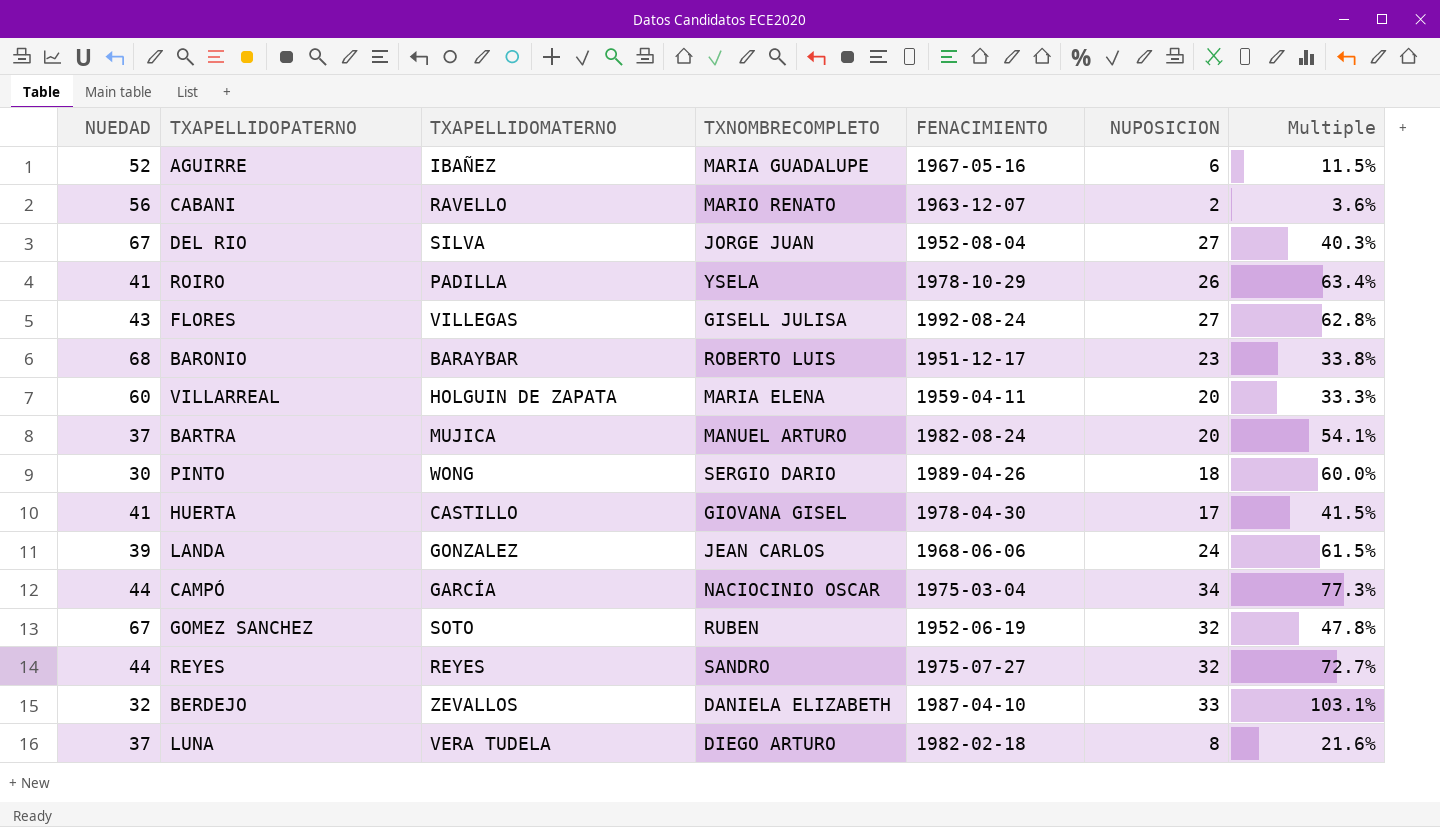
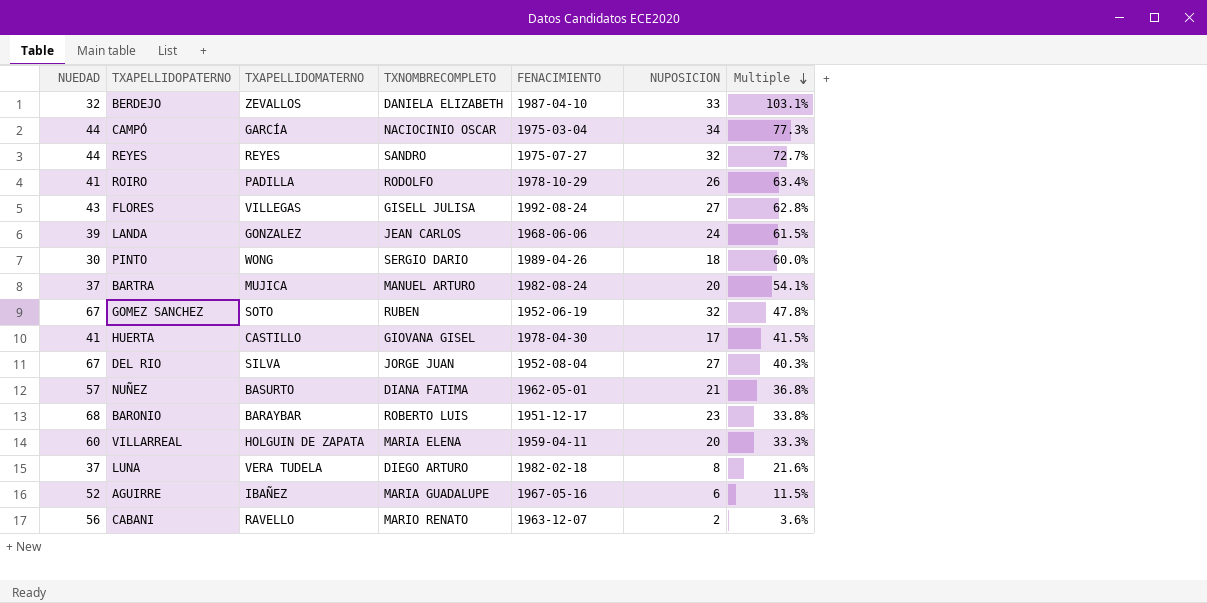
row order: none -> Multiple descending
ROIRO | TXNOMBRECOMPLETO: YSELA -> RODOLFO
row NUÑEZ: none -> 57 | BASURTO | DIANA FATIMA | 1962-05-01 | 21 | 36.8%

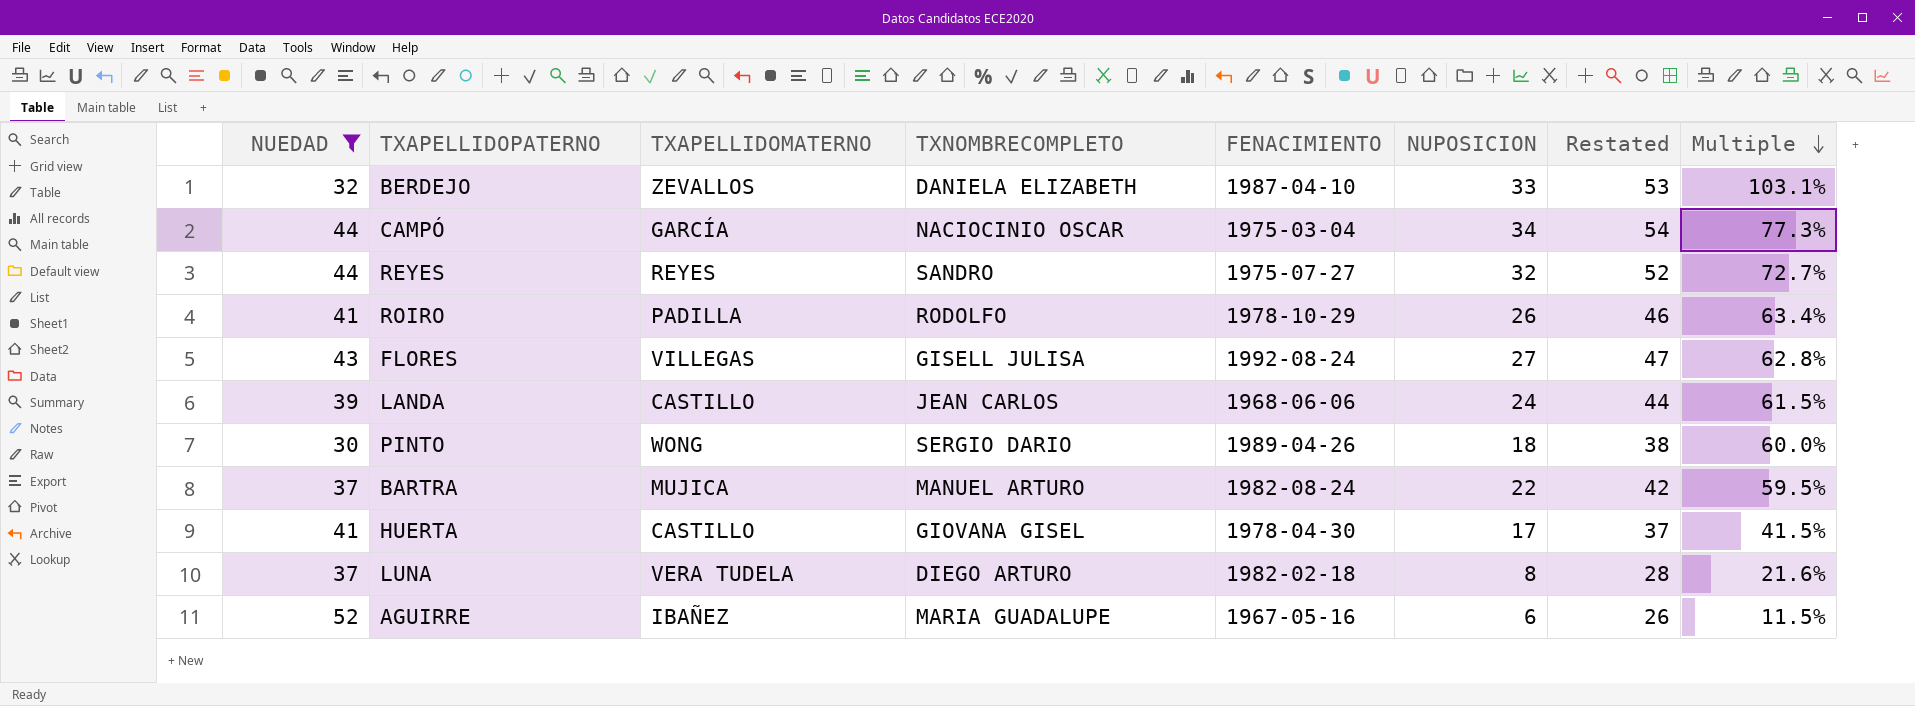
filter: none -> NUEDAD <= 52
column Restated | formula: none -> [NUPOSICION] + 20
LANDA | TXAPELLIDOMATERNO: GONZALEZ -> CASTILLO
BARTRA | NUPOSICION: 20 -> 22
BARTRA | Multiple: 54.1% -> 59.5%

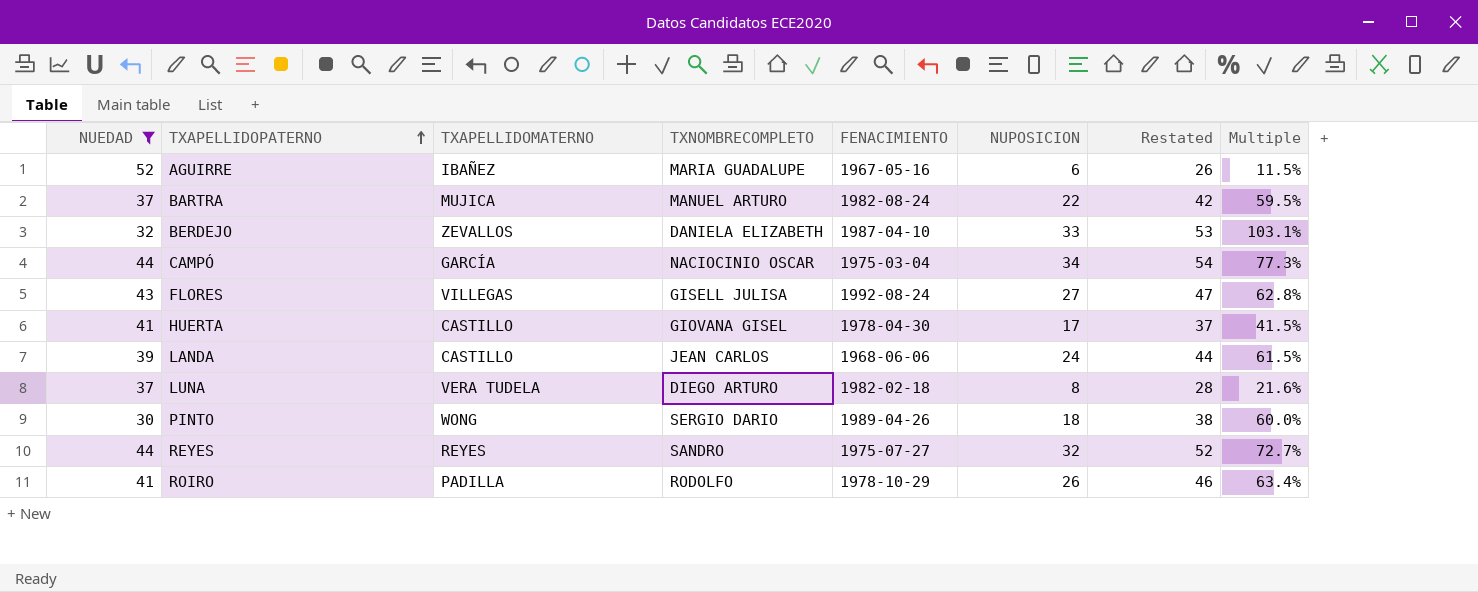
row order: Multiple descending -> TXAPELLIDOPATERNO ascending

